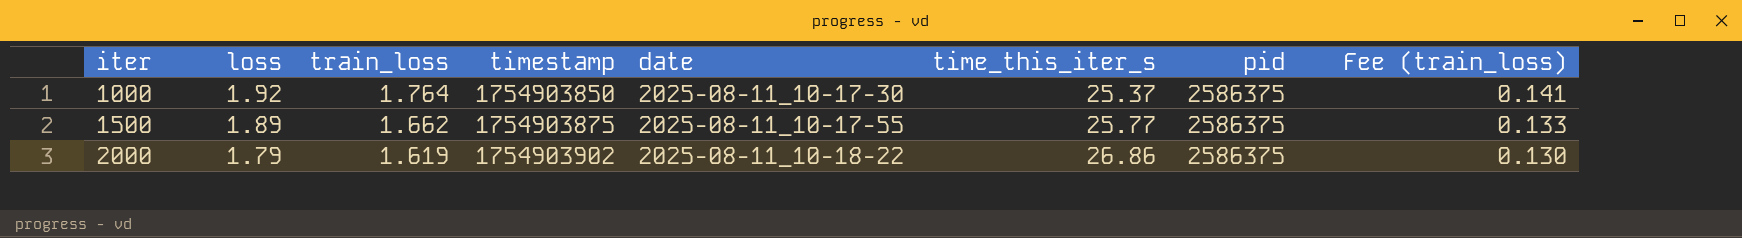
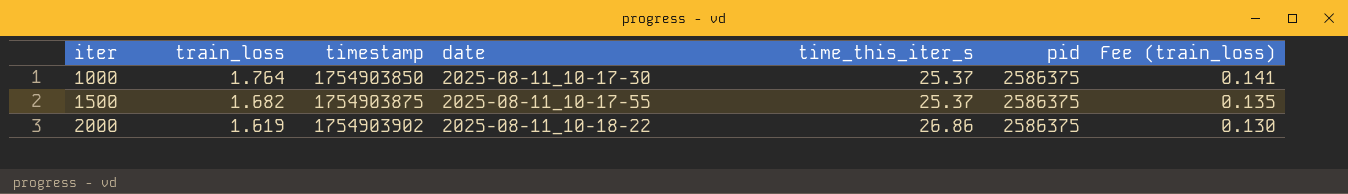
column loss | position: 2 -> none
1500 | train_loss: 1.662 -> 1.682
1500 | time_this_iter_s: 25.77 -> 25.37
1500 | Fee (train_loss): 0.133 -> 0.135

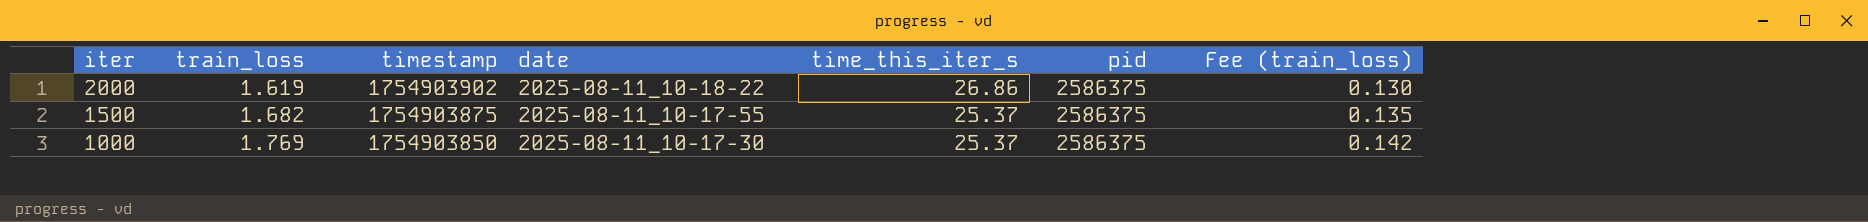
row order: iter ascending -> iter descending
1000 | train_loss: 1.764 -> 1.769
1000 | Fee (train_loss): 0.141 -> 0.142

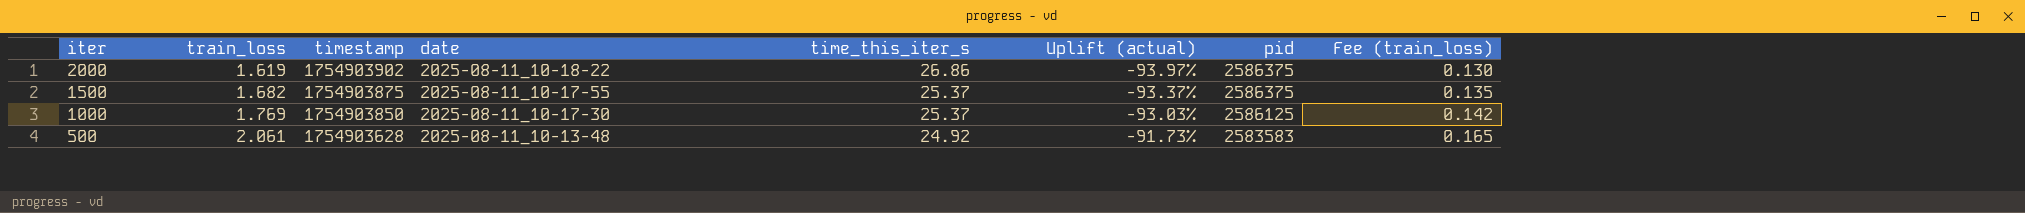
column Uplift (actual) | formula: none -> ([train_loss] - [time_this_iter_s]) / [time_this_iter_s]
1000 | pid: 2586375 -> 2586125
row 500: none -> 2.061 | 1754903628 | 2025-08-11_10-13-48 | 24.92 | -91.73% | 2583583 | 0.165

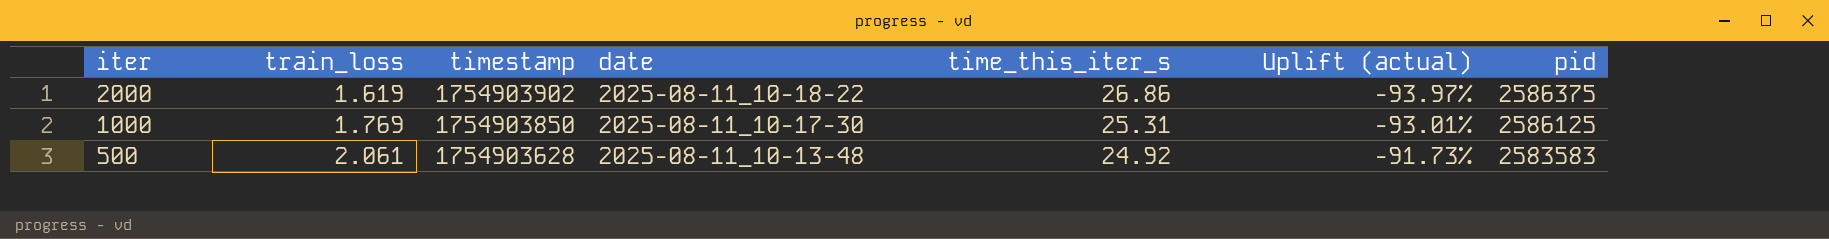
column Fee (train_loss) | formula: [train_loss] * 0.08 -> none
row 1500: 1.682 | 1754903875 | 2025-08-11_10-17-55 | 25.37 | -93.37% | 2586375 | 0.135 -> none
1000 | time_this_iter_s: 25.37 -> 25.31
1000 | Uplift (actual): -93.03% -> -93.01%

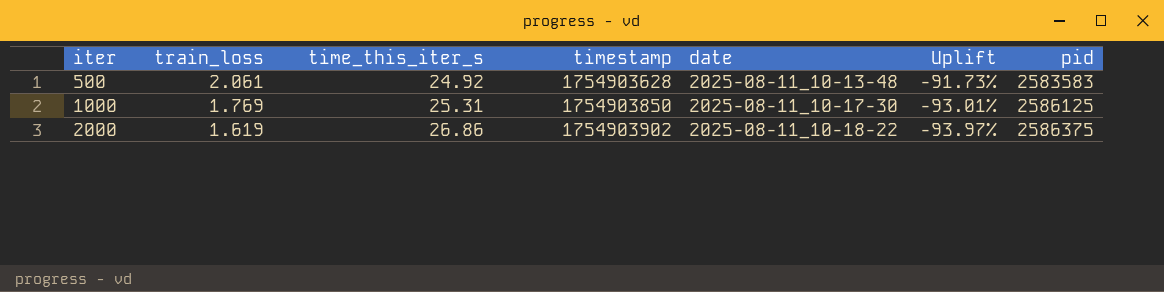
row order: iter descending -> iter ascending
column time_this_iter_s | position: 5 -> 3
column name: Uplift (actual) -> Uplift

